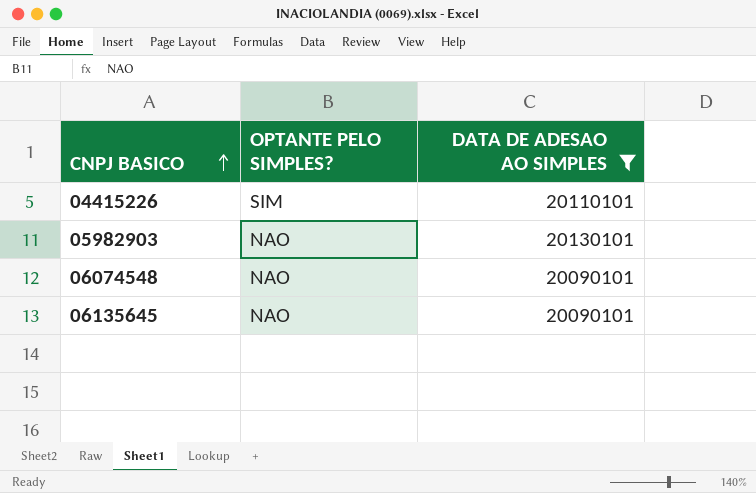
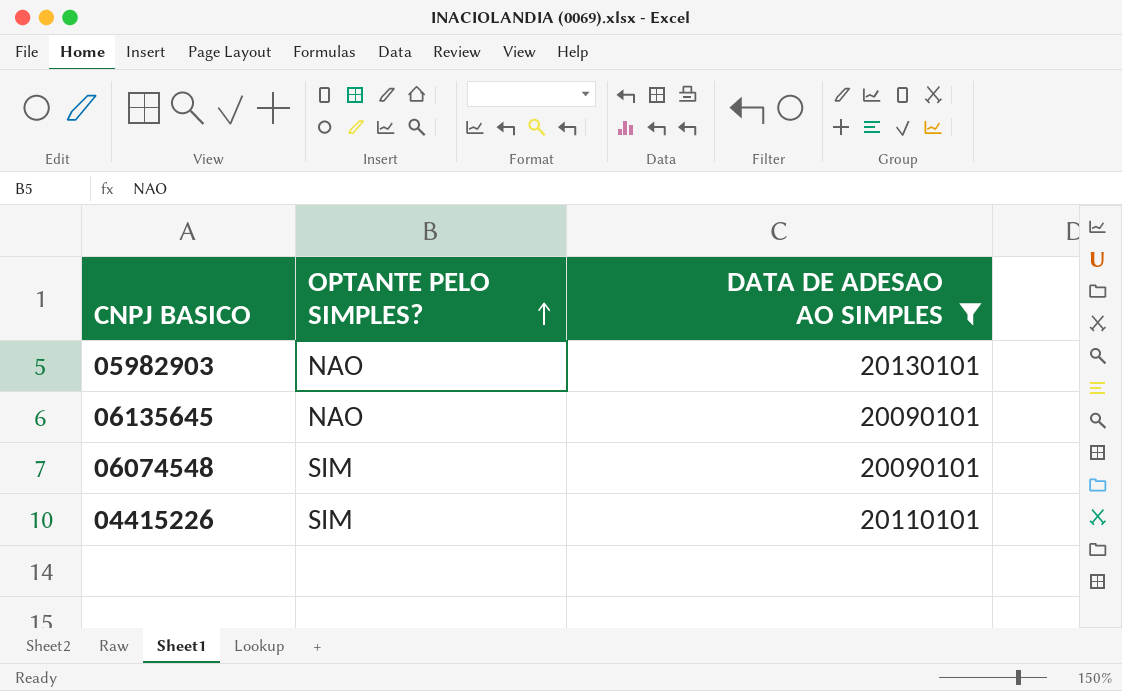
row order: CNPJ BASICO ascending -> OPTANTE PELO SIMPLES? ascending
06074548 | OPTANTE PELO SIMPLES?: NAO -> SIM

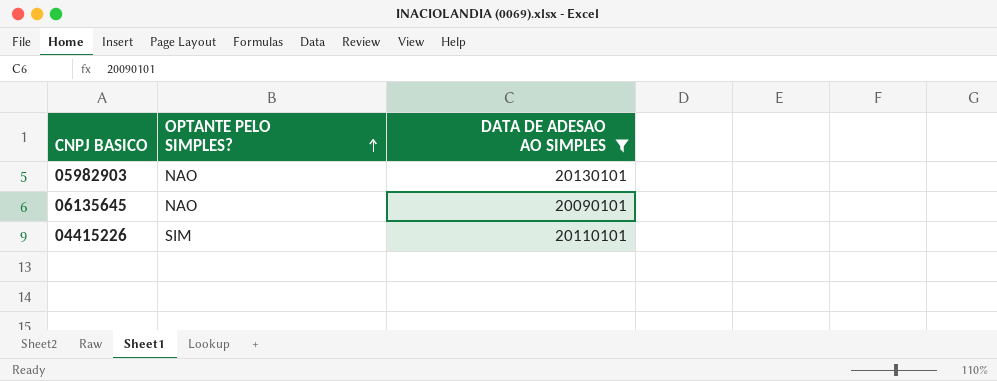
row 06074548: SIM | 20090101 -> none

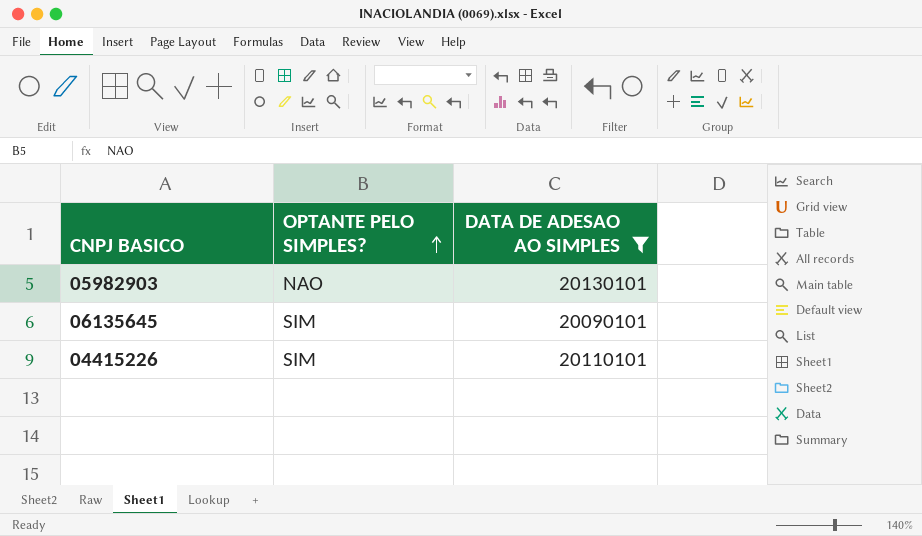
06135645 | OPTANTE PELO SIMPLES?: NAO -> SIM

